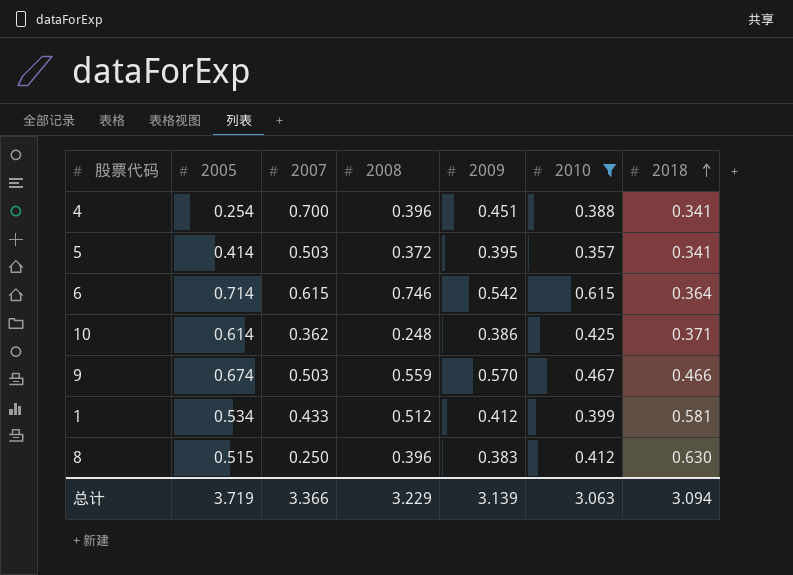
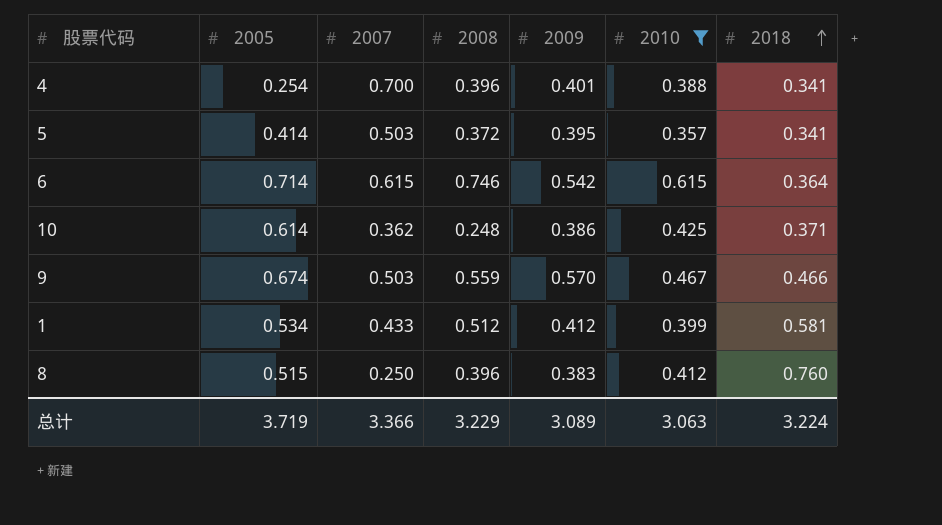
4 | 2009: 0.451 -> 0.401
8 | 2018: 0.630 -> 0.760
总计 | 2009: 3.139 -> 3.089
总计 | 2018: 3.094 -> 3.224

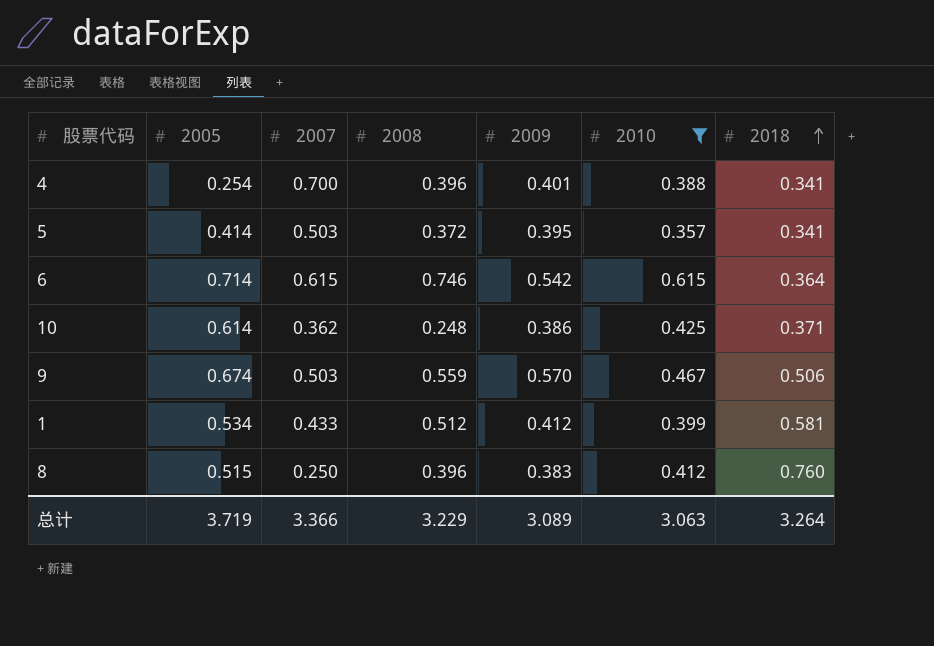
9 | 2018: 0.466 -> 0.506
总计 | 2018: 3.224 -> 3.264

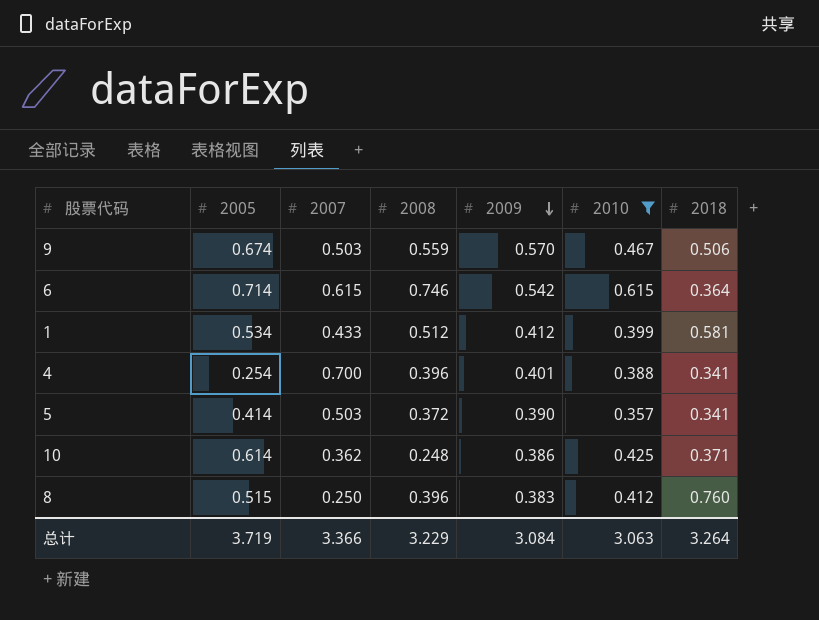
row order: 2018 ascending -> 2009 descending
5 | 2009: 0.395 -> 0.390
总计 | 2009: 3.089 -> 3.084

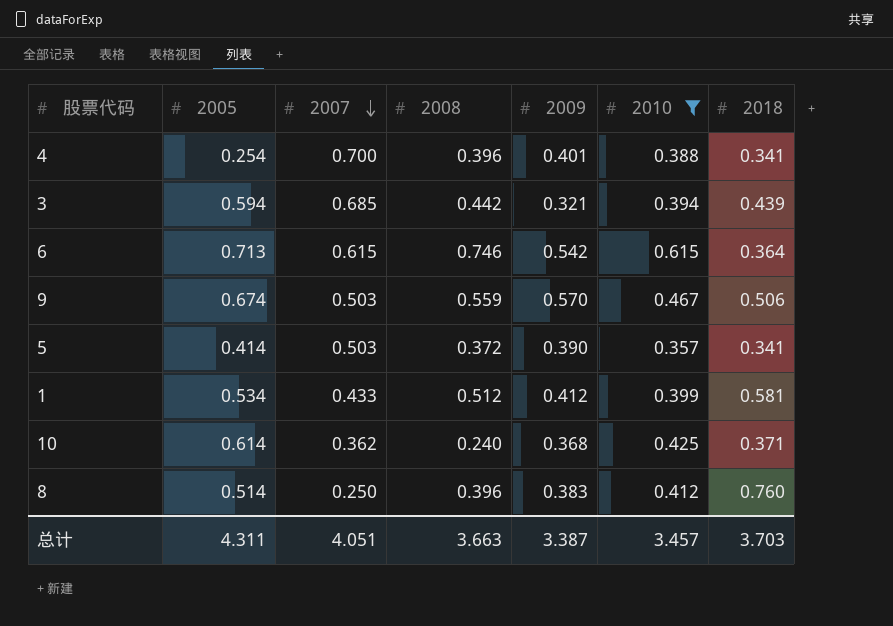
row order: 2009 descending -> 2007 descending
row 3: none -> 0.594 | 0.685 | 0.442 | 0.321 | 0.394 | 0.439
6 | 2005: 0.714 -> 0.713
10 | 2008: 0.248 -> 0.240
10 | 2009: 0.386 -> 0.368
8 | 2005: 0.515 -> 0.514
总计 | 2005: 3.719 -> 4.311
总计 | 2007: 3.366 -> 4.051
总计 | 2008: 3.229 -> 3.663
总计 | 2009: 3.084 -> 3.387
总计 | 2010: 3.063 -> 3.457
总计 | 2018: 3.264 -> 3.703

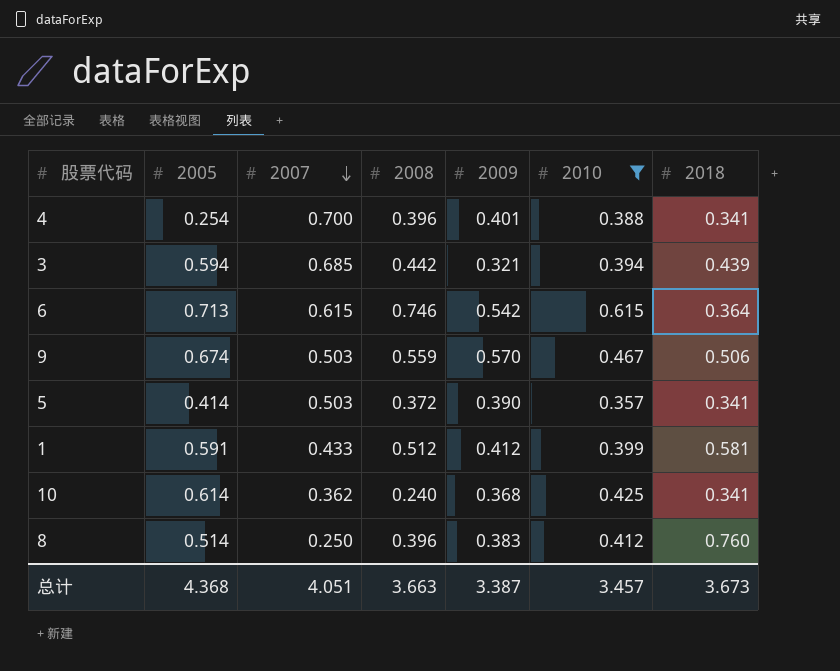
1 | 2005: 0.534 -> 0.591
10 | 2018: 0.371 -> 0.341
总计 | 2005: 4.311 -> 4.368
总计 | 2018: 3.703 -> 3.673

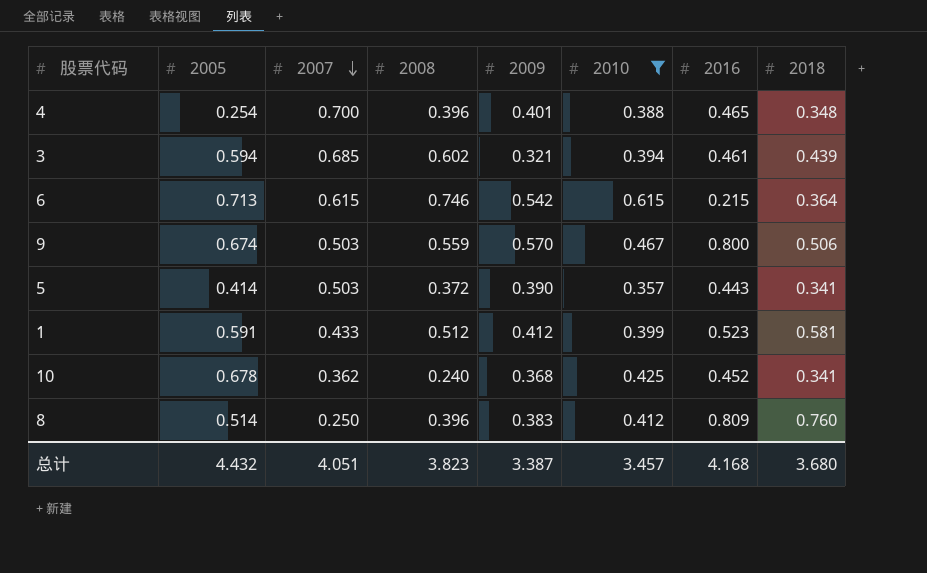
column 2016 | position: none -> 7
4 | 2018: 0.341 -> 0.348
3 | 2008: 0.442 -> 0.602
10 | 2005: 0.614 -> 0.678
总计 | 2005: 4.368 -> 4.432
总计 | 2008: 3.663 -> 3.823
总计 | 2018: 3.673 -> 3.680

